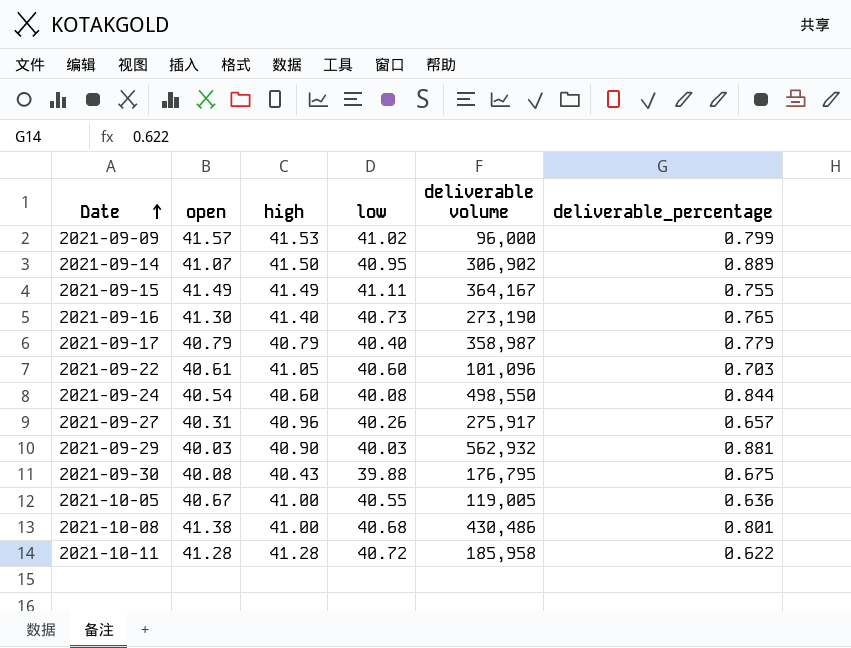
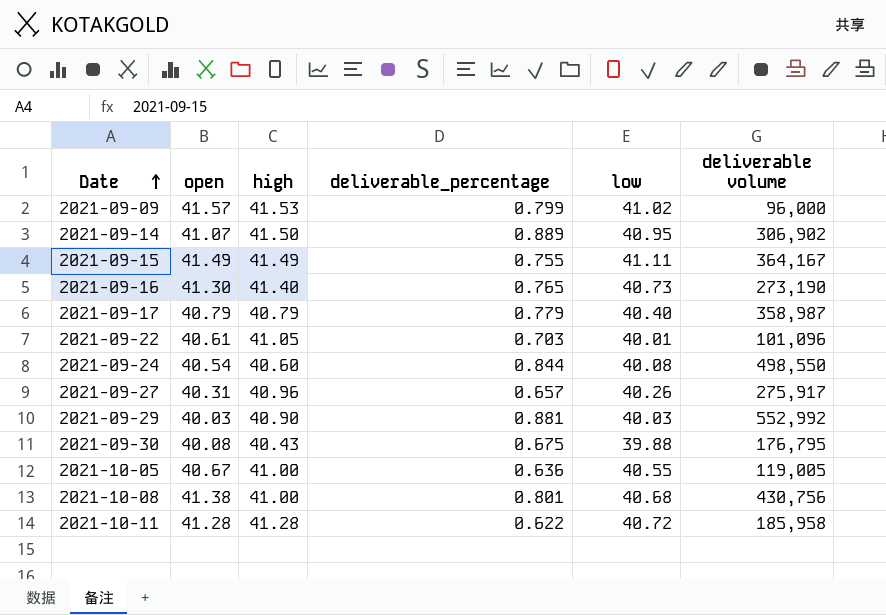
column deliverable_percentage | position: 6 -> 4
2021-09-22 | low: 40.60 -> 40.01
2021-09-29 | deliverable volume: 562,932 -> 552,992
2021-10-08 | deliverable volume: 430,486 -> 430,756

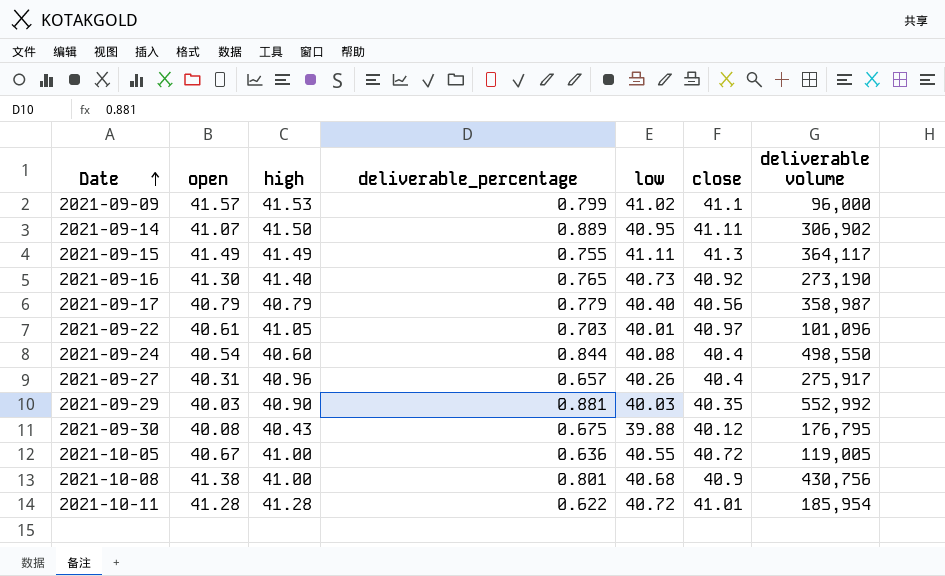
column close | position: none -> 6
2021-09-15 | deliverable volume: 364,167 -> 364,117
2021-10-11 | deliverable volume: 185,958 -> 185,954

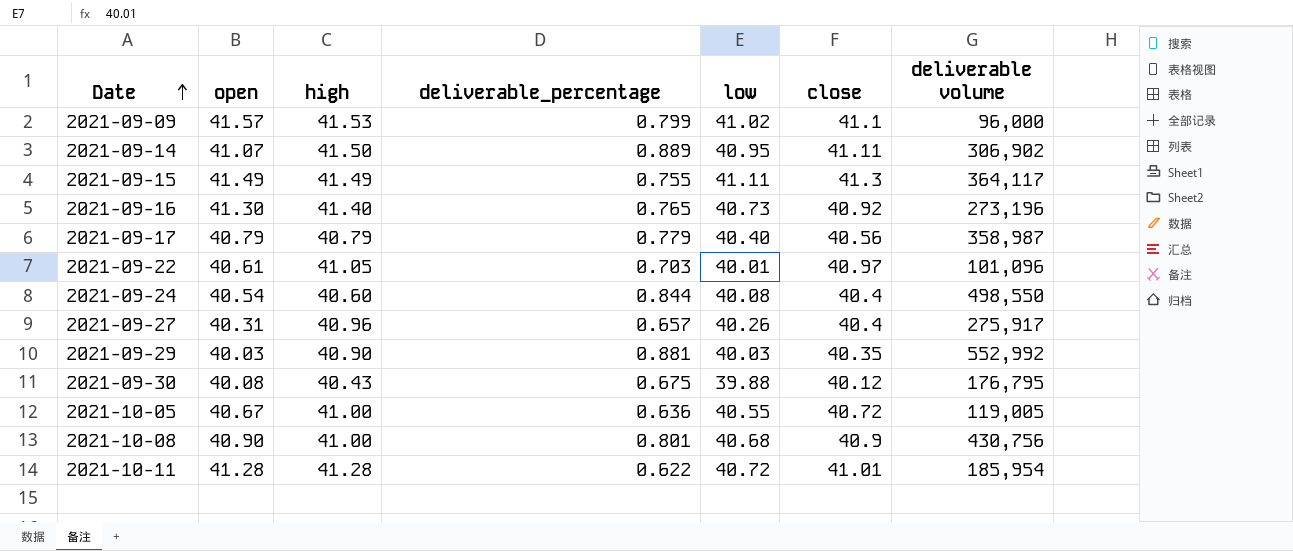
2021-09-16 | deliverable volume: 273,190 -> 273,196
2021-10-08 | open: 41.38 -> 40.90

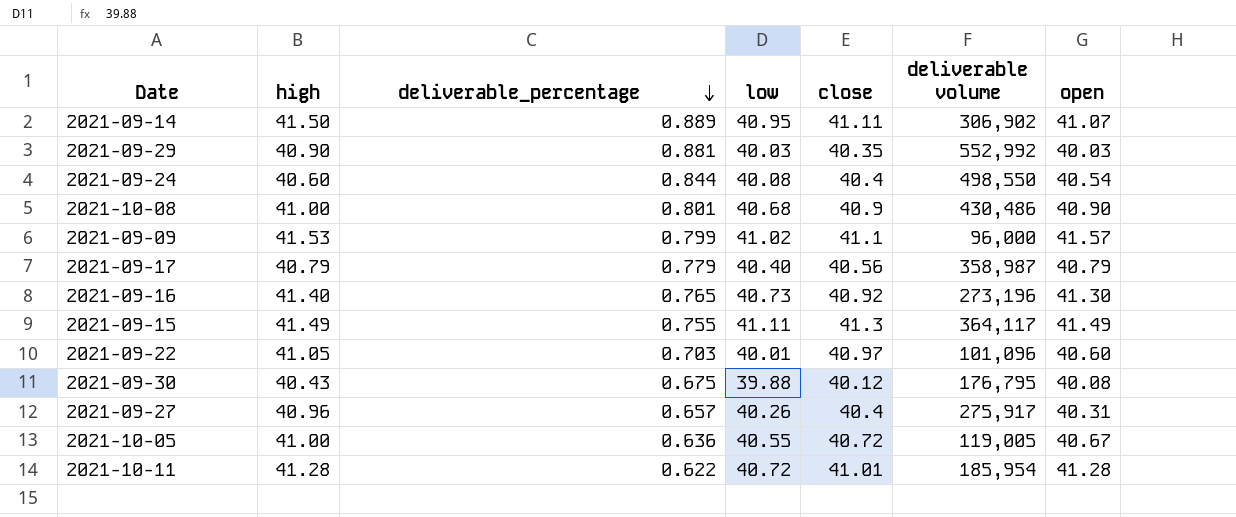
row order: Date ascending -> deliverable_percentage descending
column open | position: 2 -> 7
2021-10-08 | deliverable volume: 430,756 -> 430,486
2021-09-22 | open: 40.61 -> 40.60

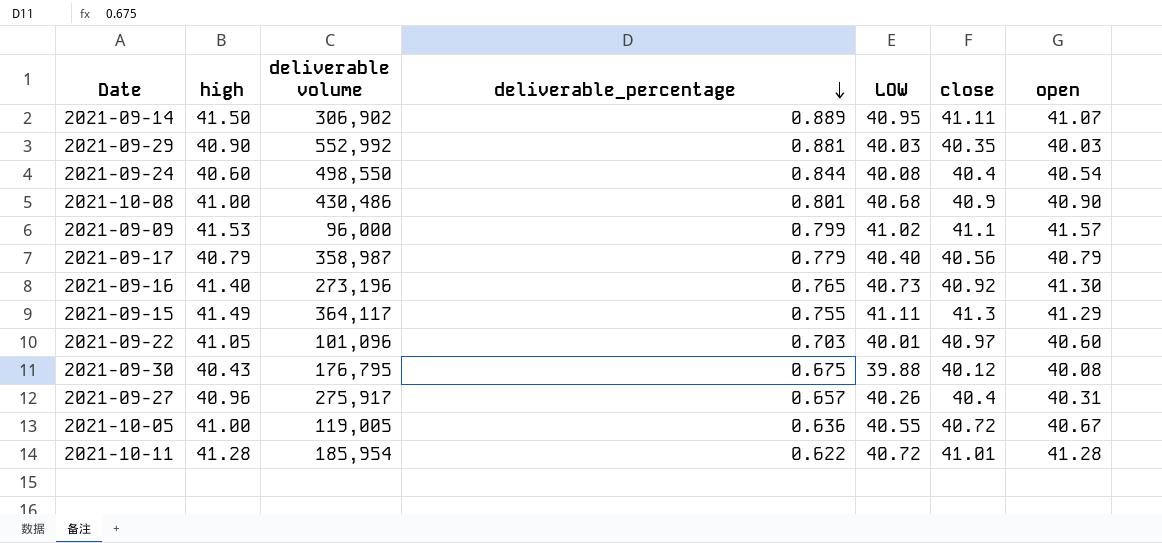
column deliverable volume | position: 6 -> 3
column name: low -> LOW
2021-09-15 | open: 41.49 -> 41.29

